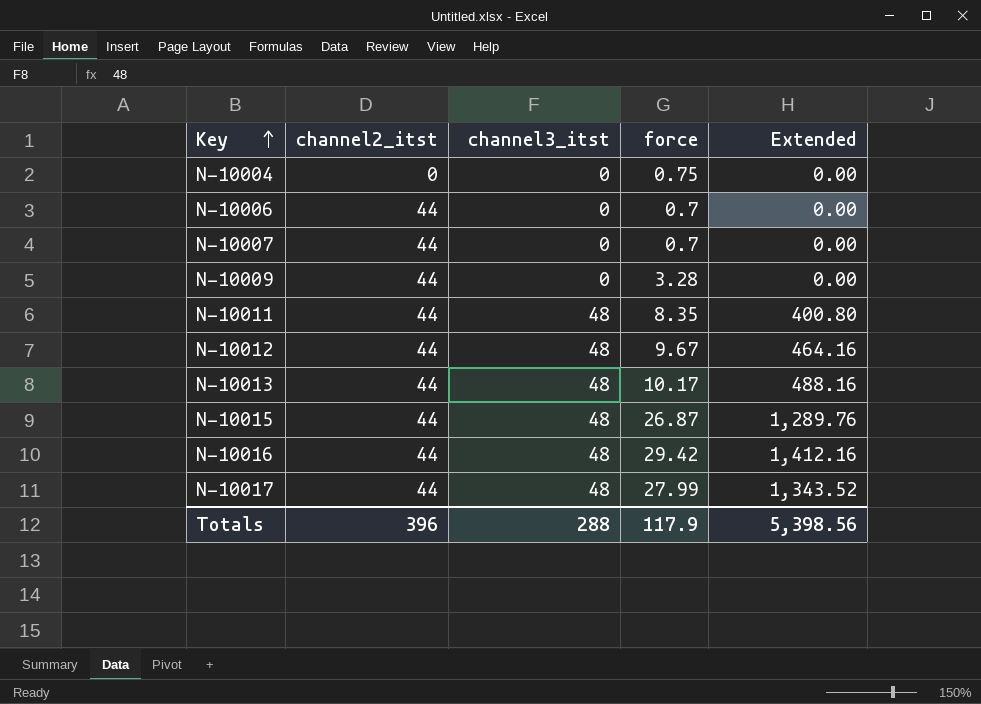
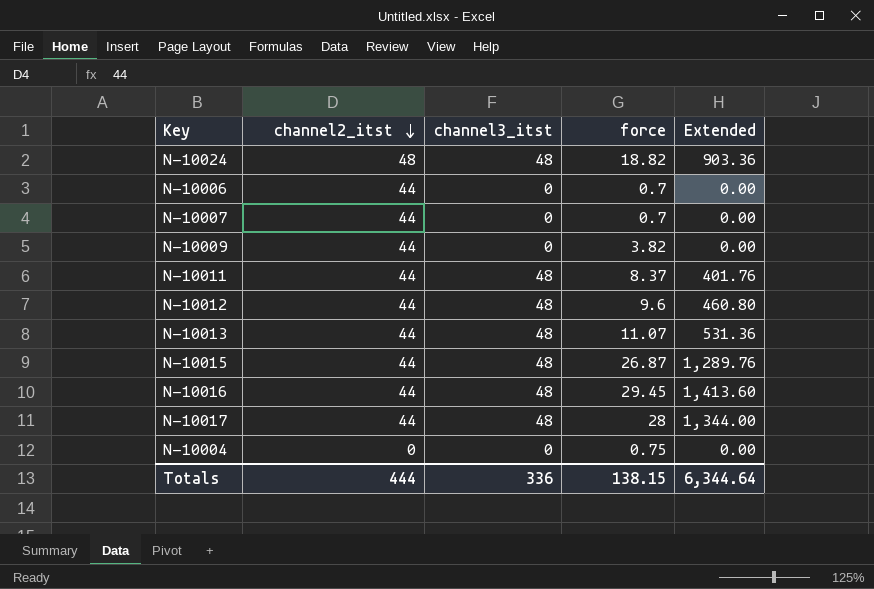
row order: Key ascending -> channel2_itst descending
row N-10024: none -> 48 | 48 | 18.82 | 903.36
N-10009 | force: 3.28 -> 3.82
N-10011 | force: 8.35 -> 8.37
N-10011 | Extended: 400.80 -> 401.76
N-10012 | force: 9.67 -> 9.6
N-10012 | Extended: 464.16 -> 460.80
N-10013 | force: 10.17 -> 11.07
N-10013 | Extended: 488.16 -> 531.36
N-10016 | force: 29.42 -> 29.45
N-10016 | Extended: 1,412.16 -> 1,413.60
N-10017 | force: 27.99 -> 28
N-10017 | Extended: 1,343.52 -> 1,344.00
Totals | channel2_itst: 396 -> 444
Totals | channel3_itst: 288 -> 336
Totals | force: 117.9 -> 138.15
Totals | Extended: 5,398.56 -> 6,344.64

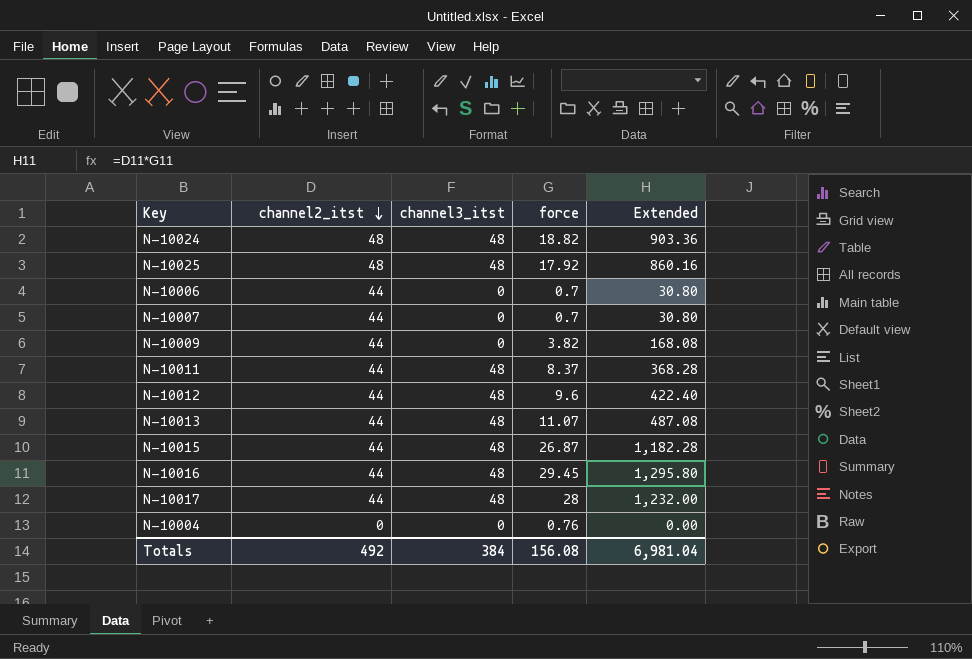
column Extended | formula: [channel3_itst] * [force] -> [channel2_itst] * [force]
row N-10025: none -> 48 | 48 | 17.92 | 860.16
N-10004 | force: 0.75 -> 0.76
Totals | channel2_itst: 444 -> 492
Totals | channel3_itst: 336 -> 384
Totals | force: 138.15 -> 156.08
Totals | Extended: 6,344.64 -> 6,981.04

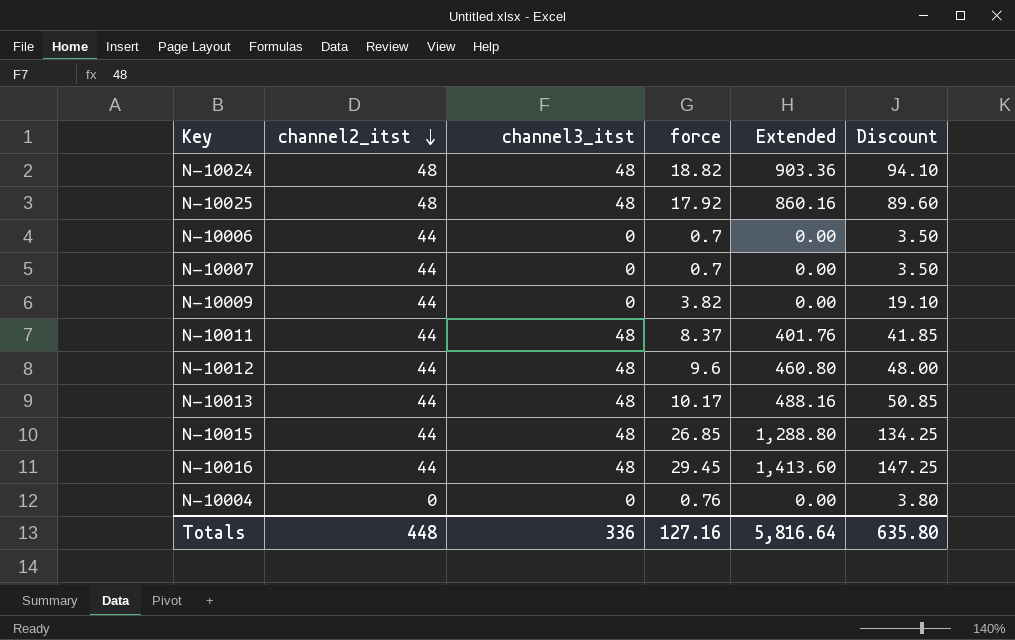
column Extended | formula: [channel2_itst] * [force] -> [channel3_itst] * [force]
column Discount | formula: none -> [force] * 5
row N-10017: 44 | 48 | 28 | 1,232.00 -> none
N-10013 | force: 11.07 -> 10.17
N-10015 | force: 26.87 -> 26.85
Totals | channel2_itst: 492 -> 448
Totals | channel3_itst: 384 -> 336
Totals | force: 156.08 -> 127.16
Totals | Extended: 6,981.04 -> 5,816.64

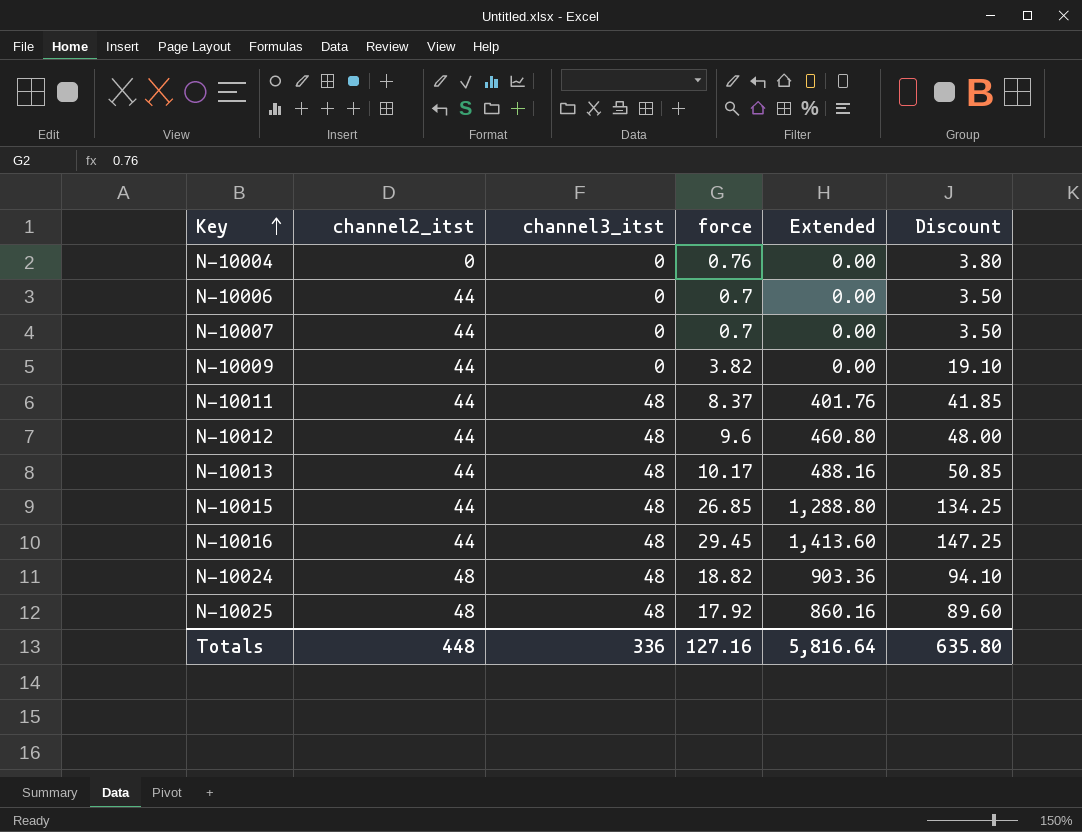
row order: channel2_itst descending -> Key ascending

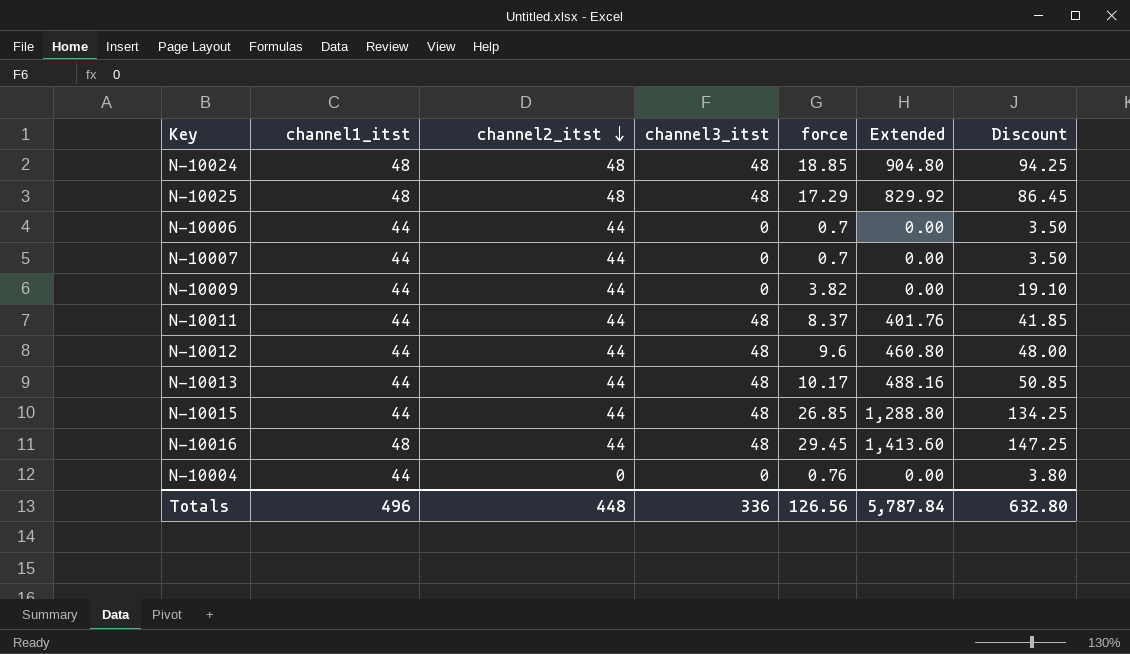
row order: Key ascending -> channel2_itst descending
column channel1_itst | position: none -> 2
N-10024 | force: 18.82 -> 18.85
N-10024 | Extended: 903.36 -> 904.80
N-10024 | Discount: 94.10 -> 94.25
N-10025 | force: 17.92 -> 17.29
N-10025 | Extended: 860.16 -> 829.92
N-10025 | Discount: 89.60 -> 86.45
Totals | force: 127.16 -> 126.56
Totals | Extended: 5,816.64 -> 5,787.84
Totals | Discount: 635.80 -> 632.80

